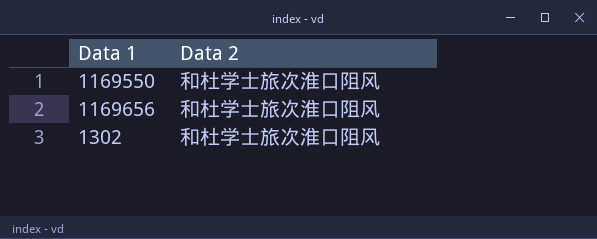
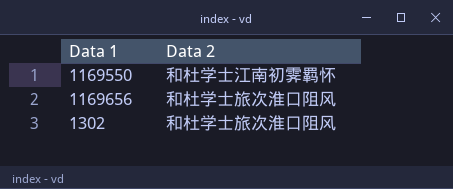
1169550 | Data 2: 和杜学士旅次淮口阻风 -> 和杜学士江南初霁羁怀

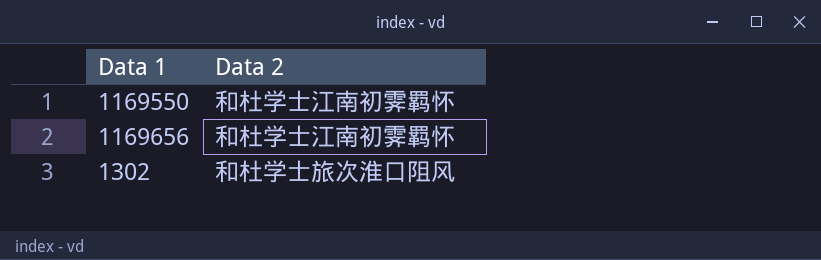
1169656 | Data 2: 和杜学士旅次淮口阻风 -> 和杜学士江南初霁羁怀

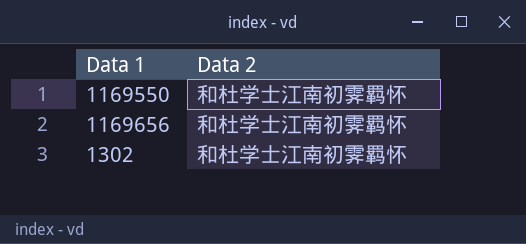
1302 | Data 2: 和杜学士旅次淮口阻风 -> 和杜学士江南初霁羁怀

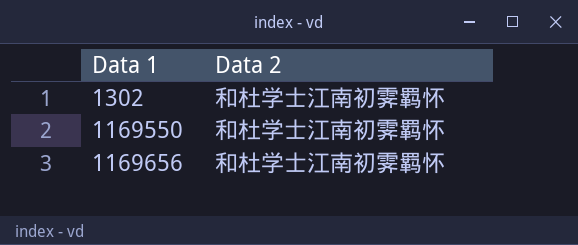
row order: none -> Data 1 ascending

